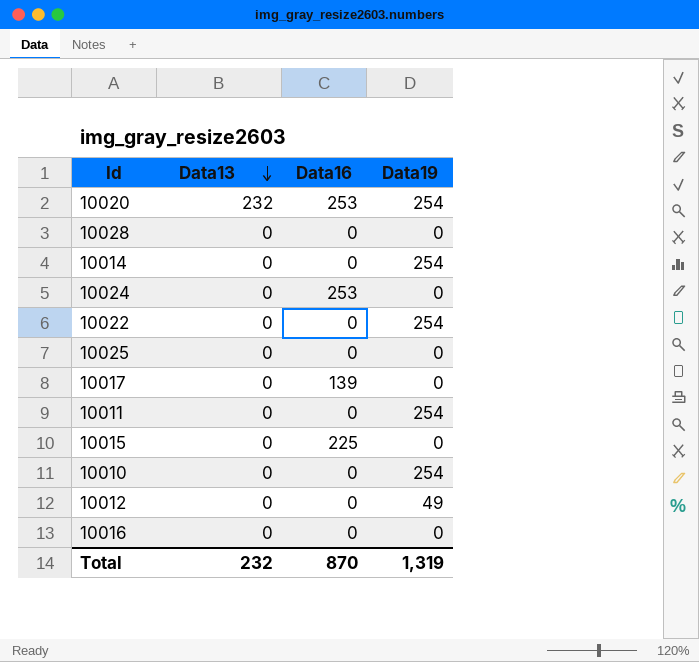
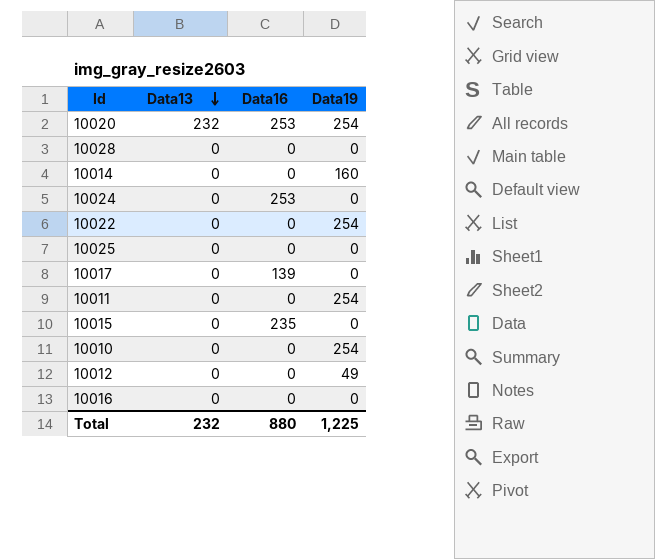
10014 | Data19: 254 -> 160
10015 | Data16: 225 -> 235
Total | Data16: 870 -> 880
Total | Data19: 1,319 -> 1,225

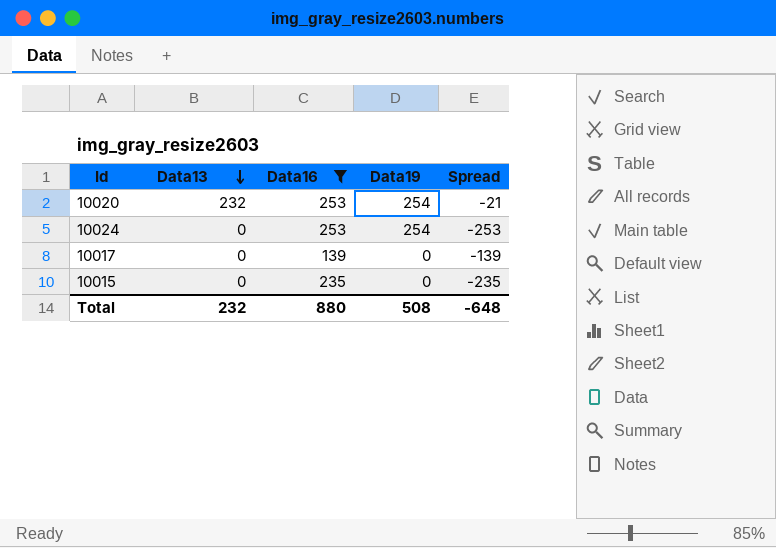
filter: none -> Data16 != 0
column Spread | formula: none -> [Data13] - [Data16]
10024 | Data19: 0 -> 254
Total | Data19: 1,225 -> 508

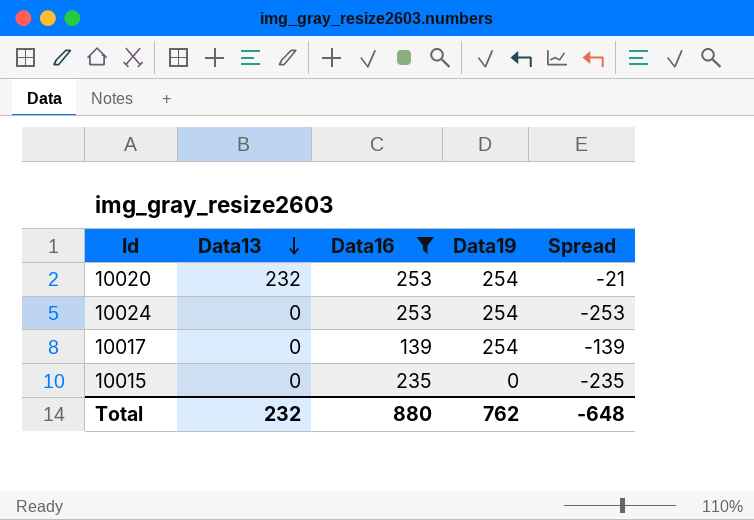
10017 | Data19: 0 -> 254
Total | Data19: 508 -> 762

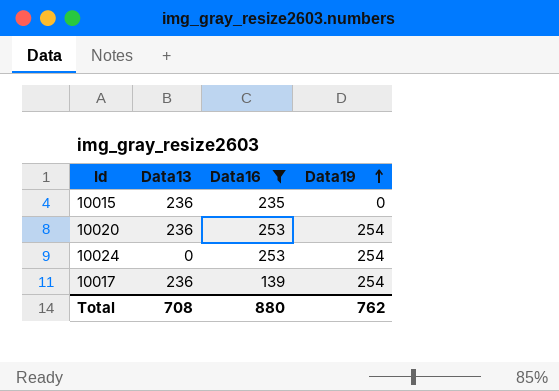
row order: Data13 descending -> Data19 ascending
column Spread | formula: [Data13] - [Data16] -> none
10015 | Data13: 0 -> 236
10020 | Data13: 232 -> 236
10017 | Data13: 0 -> 236
Total | Data13: 232 -> 708

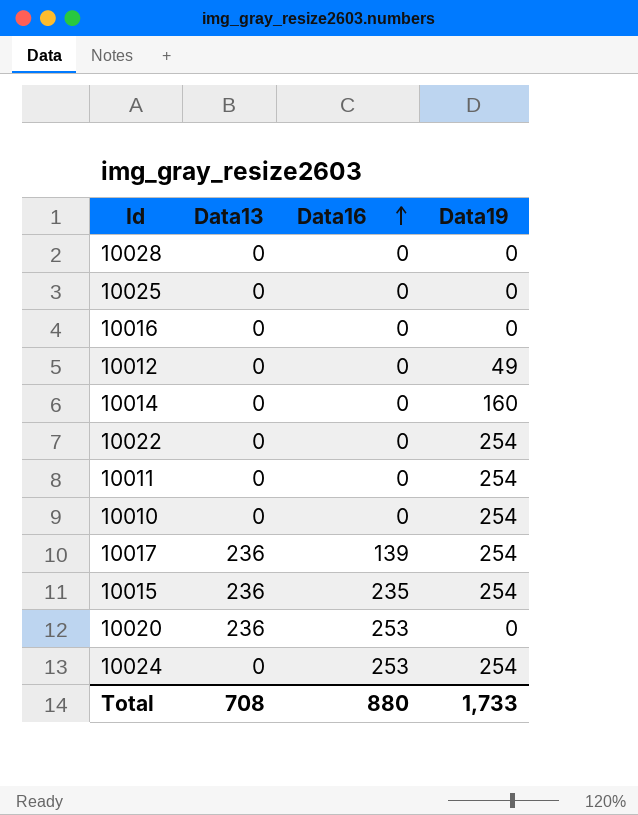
filter: Data16 != 0 -> none
row order: Data19 ascending -> Data16 ascending
10015 | Data19: 0 -> 254
10020 | Data19: 254 -> 0
Total | Data19: 762 -> 1,733

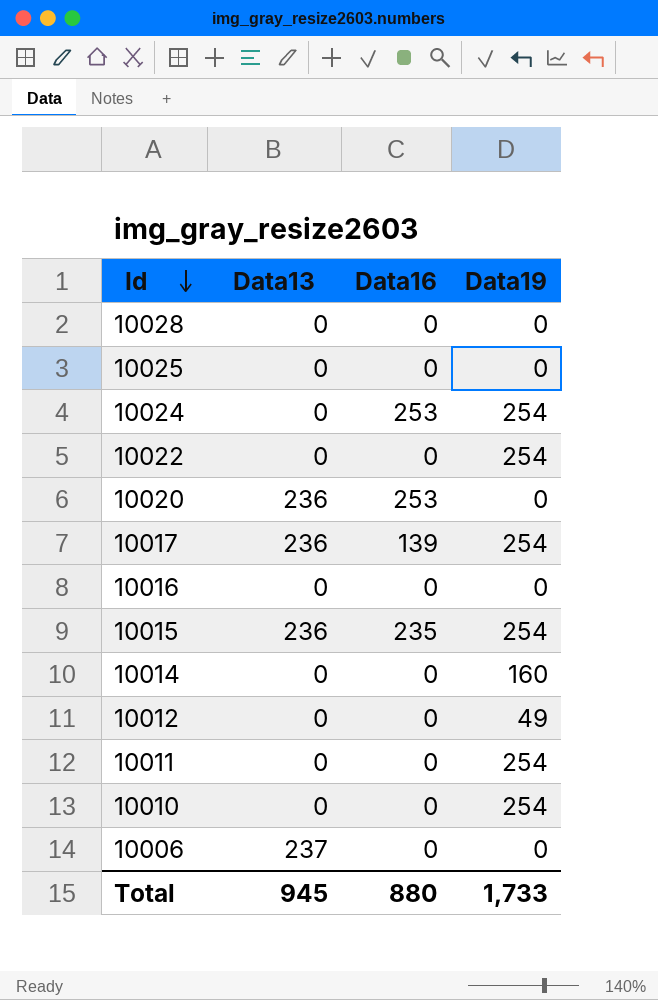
row order: Data16 ascending -> Id descending
row 10006: none -> 237 | 0 | 0
Total | Data13: 708 -> 945

